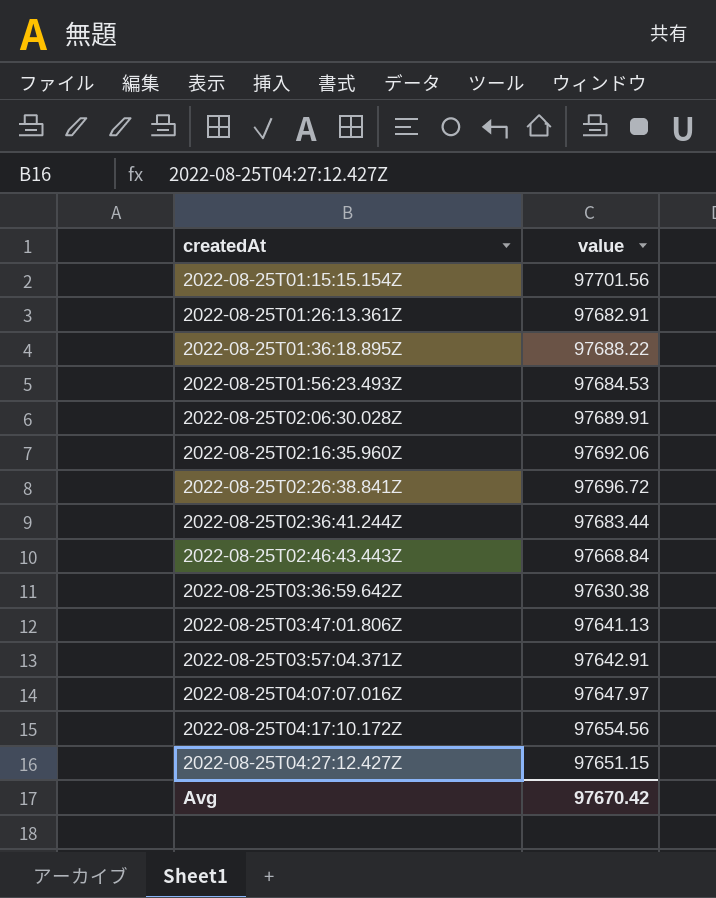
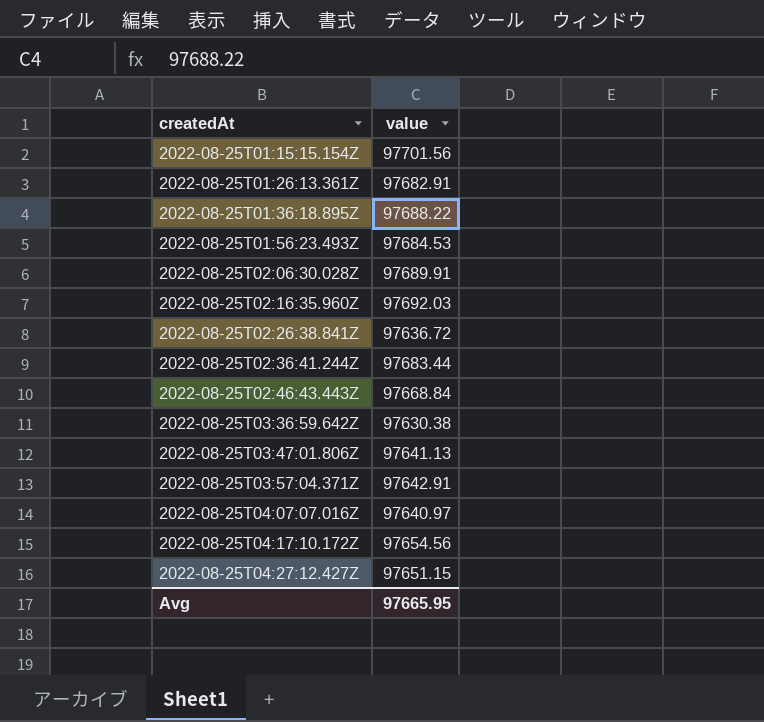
2022-08-25T02:16:35.960Z | value: 97692.06 -> 97692.03
2022-08-25T02:26:38.841Z | value: 97696.72 -> 97636.72
2022-08-25T04:07:07.016Z | value: 97647.97 -> 97640.97
Avg | value: 97670.42 -> 97665.95

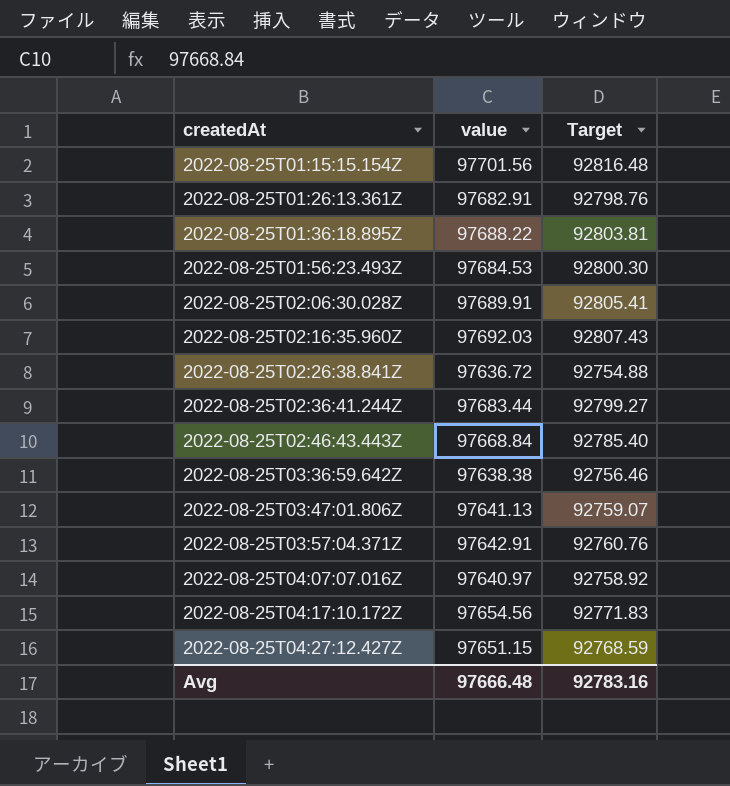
column Target | formula: none -> [value] * 0.95
2022-08-25T03:36:59.642Z | value: 97630.38 -> 97638.38
Avg | value: 97665.95 -> 97666.48

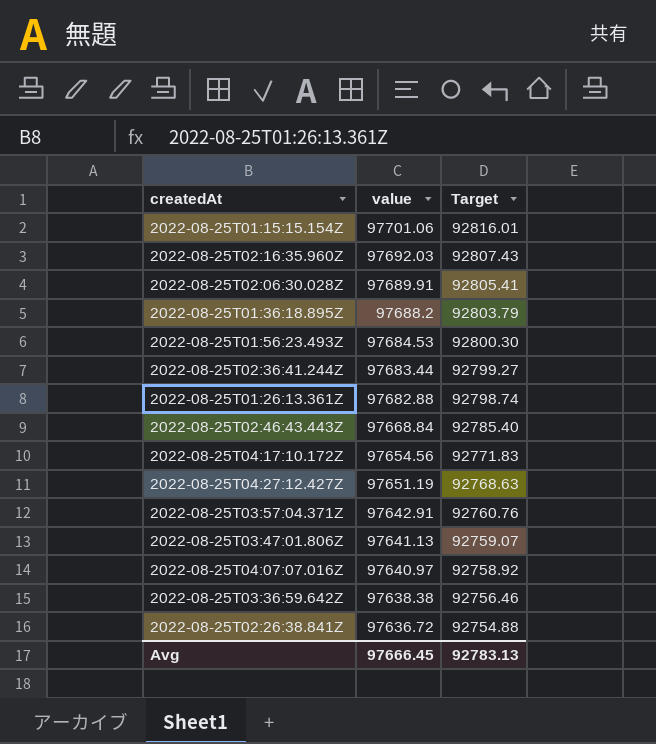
row order: createdAt ascending -> value descending
2022-08-25T01:15:15.154Z | value: 97701.56 -> 97701.06
2022-08-25T01:15:15.154Z | Target: 92816.48 -> 92816.01
2022-08-25T01:36:18.895Z | value: 97688.22 -> 97688.2
2022-08-25T01:36:18.895Z | Target: 92803.81 -> 92803.79
2022-08-25T01:26:13.361Z | value: 97682.91 -> 97682.88
2022-08-25T01:26:13.361Z | Target: 92798.76 -> 92798.74
2022-08-25T04:27:12.427Z | value: 97651.15 -> 97651.19
2022-08-25T04:27:12.427Z | Target: 92768.59 -> 92768.63
Avg | value: 97666.48 -> 97666.45
Avg | Target: 92783.16 -> 92783.13

